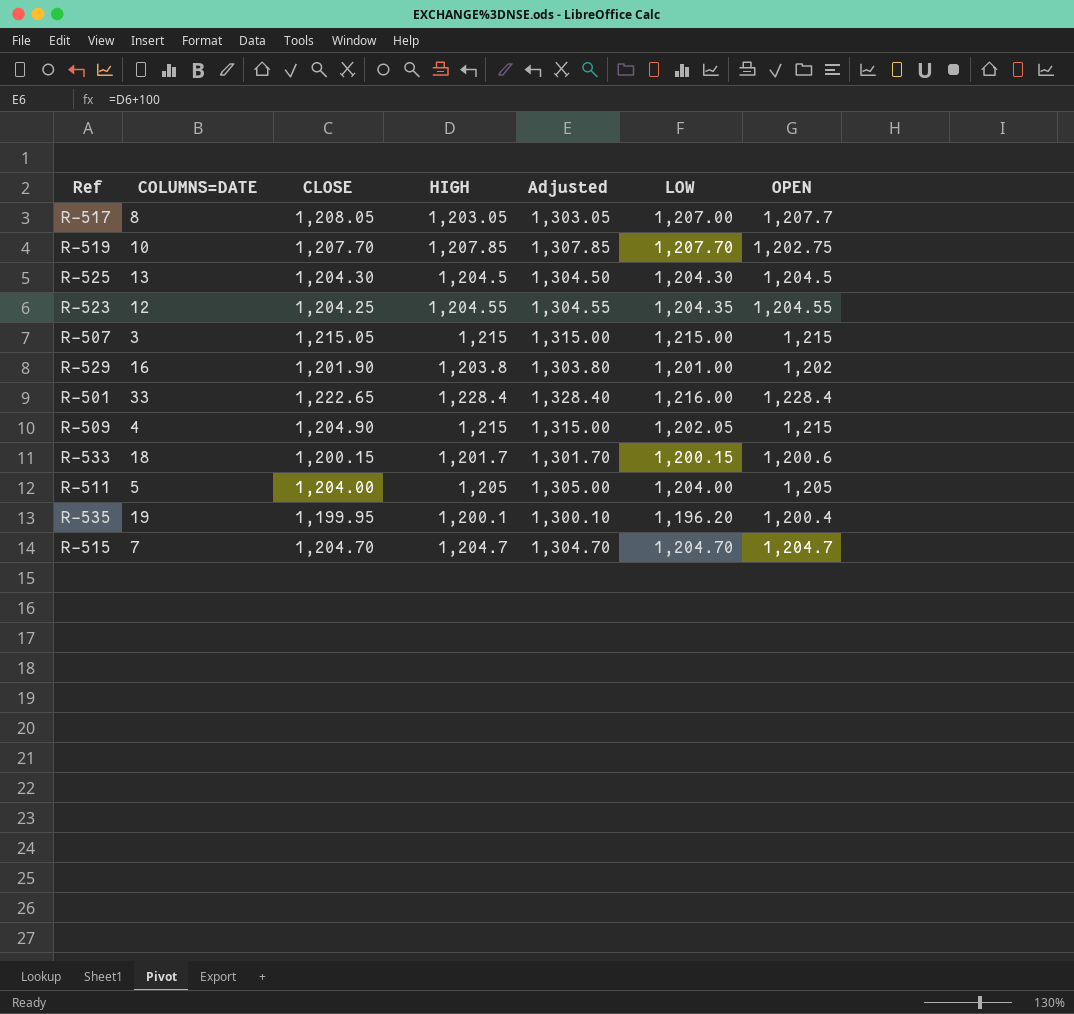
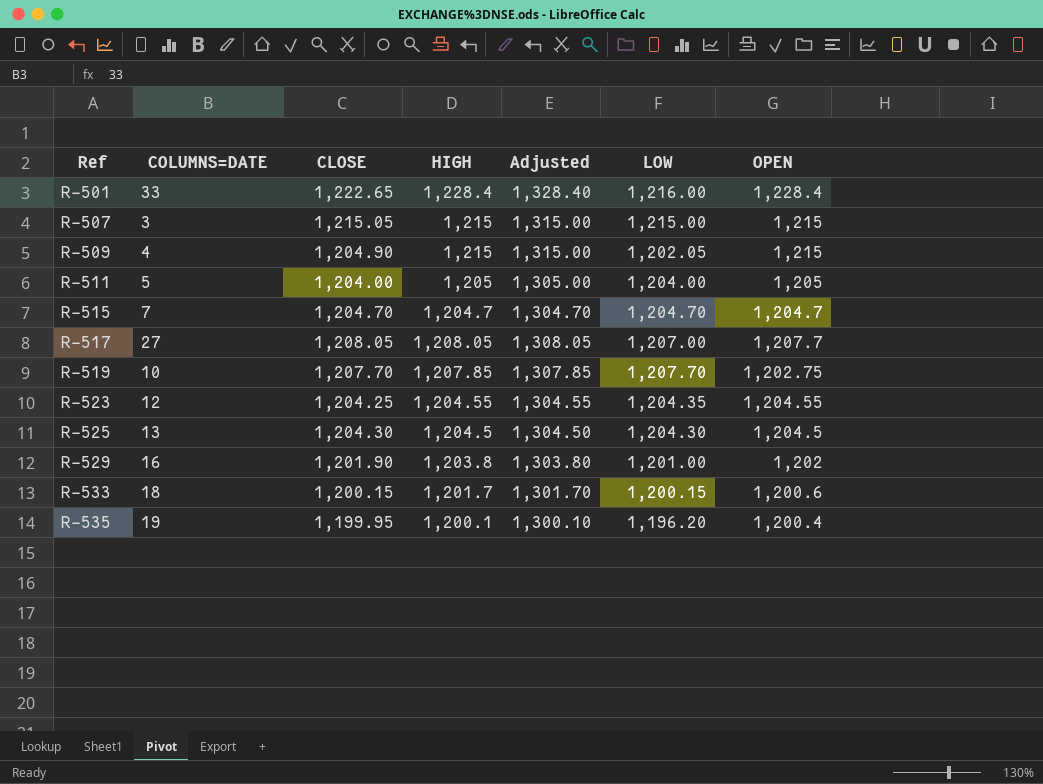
row order: none -> Ref ascending
R-517 | COLUMNS=DATE: 8 -> 27
R-517 | HIGH: 1,203.05 -> 1,208.05
R-517 | Adjusted: 1,303.05 -> 1,308.05

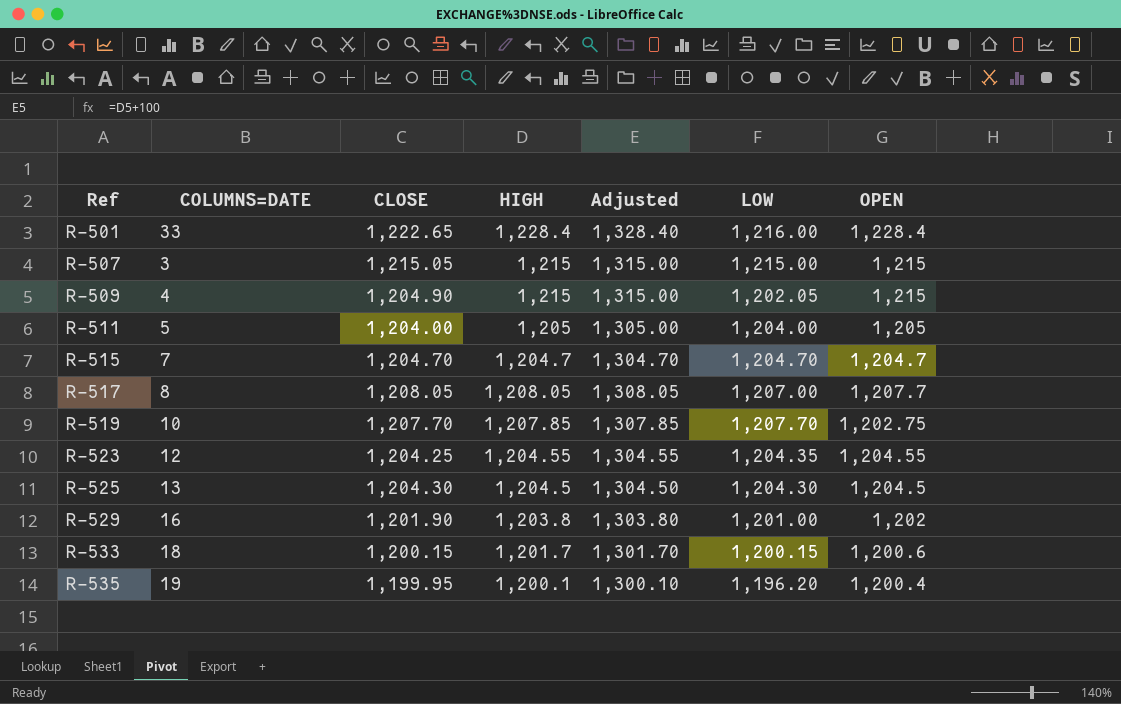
R-517 | COLUMNS=DATE: 27 -> 8

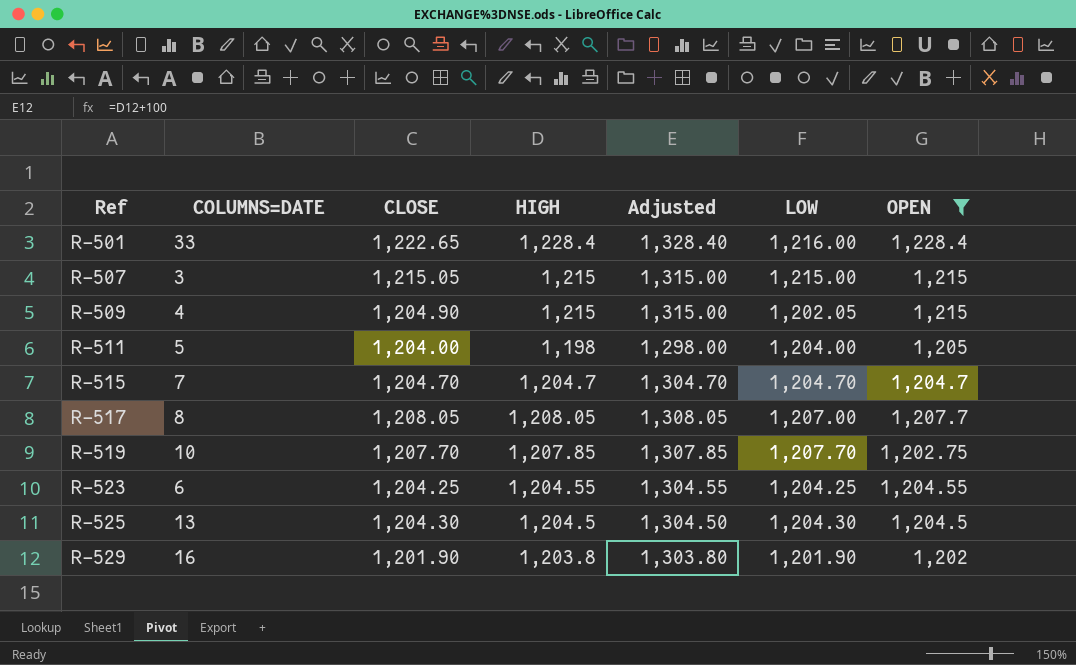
filter: none -> OPEN >= 1,202
R-511 | HIGH: 1,205 -> 1,198
R-511 | Adjusted: 1,305.00 -> 1,298.00
R-523 | COLUMNS=DATE: 12 -> 6
R-523 | LOW: 1,204.35 -> 1,204.25
R-529 | LOW: 1,201.00 -> 1,201.90

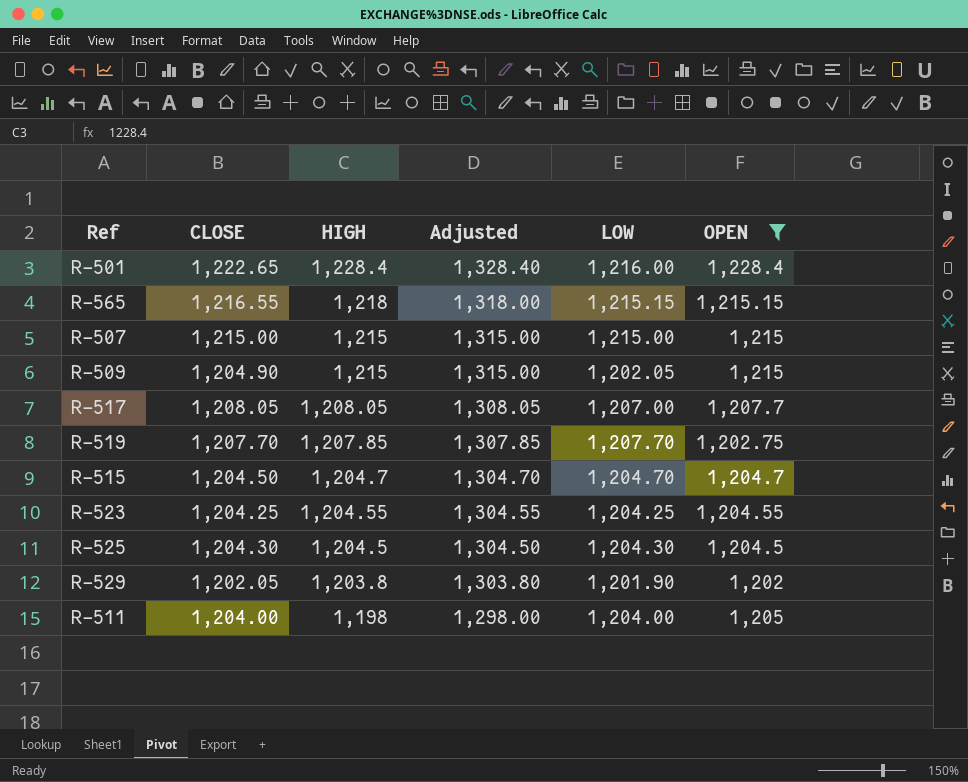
row order: Ref ascending -> HIGH descending
column COLUMNS=DATE | position: 2 -> none
row R-565: none -> 1,216.55 | 1,218 | 1,318.00 | 1,215.15 | 1,215.15
R-507 | CLOSE: 1,215.05 -> 1,215.00
R-515 | CLOSE: 1,204.70 -> 1,204.50
R-529 | CLOSE: 1,201.90 -> 1,202.05

